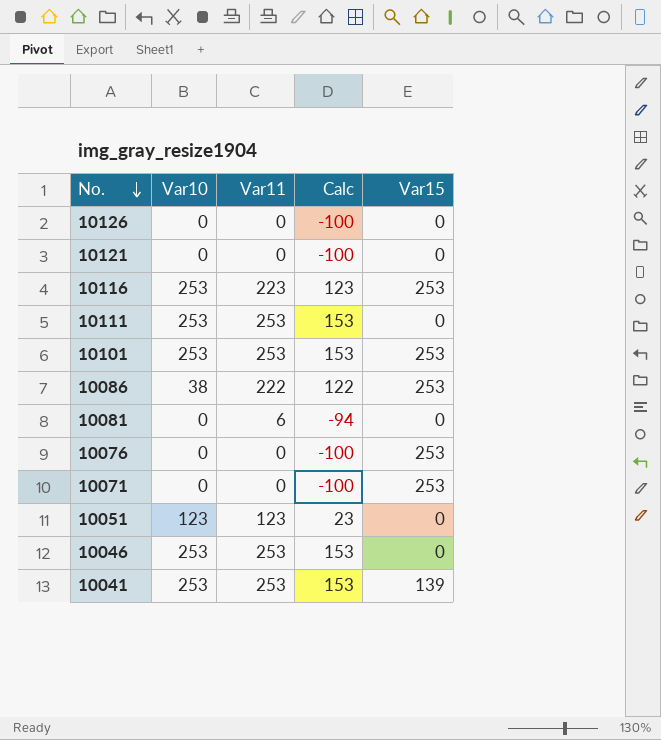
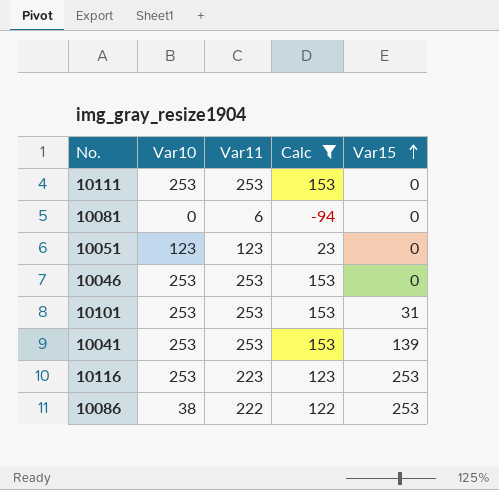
filter: none -> Calc != -100
row order: No. descending -> Var15 ascending
10101 | Var15: 253 -> 31

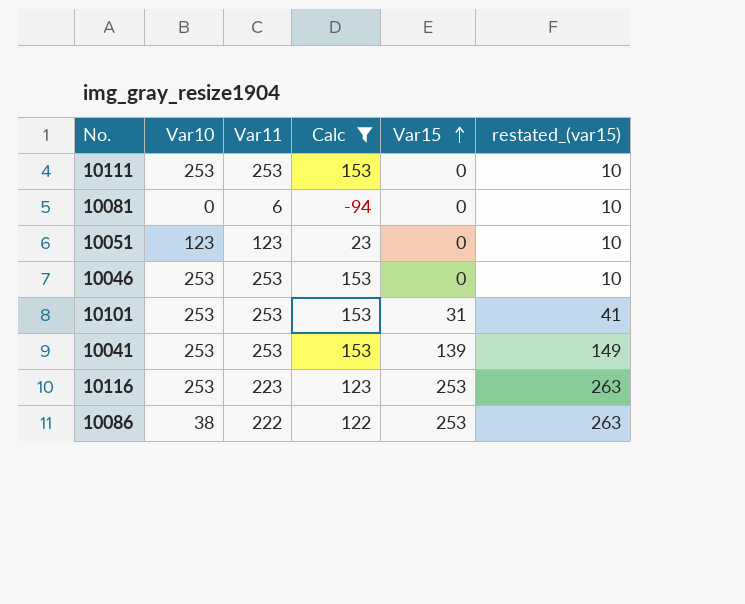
column restated_(var15) | formula: none -> [Var15] + 10

